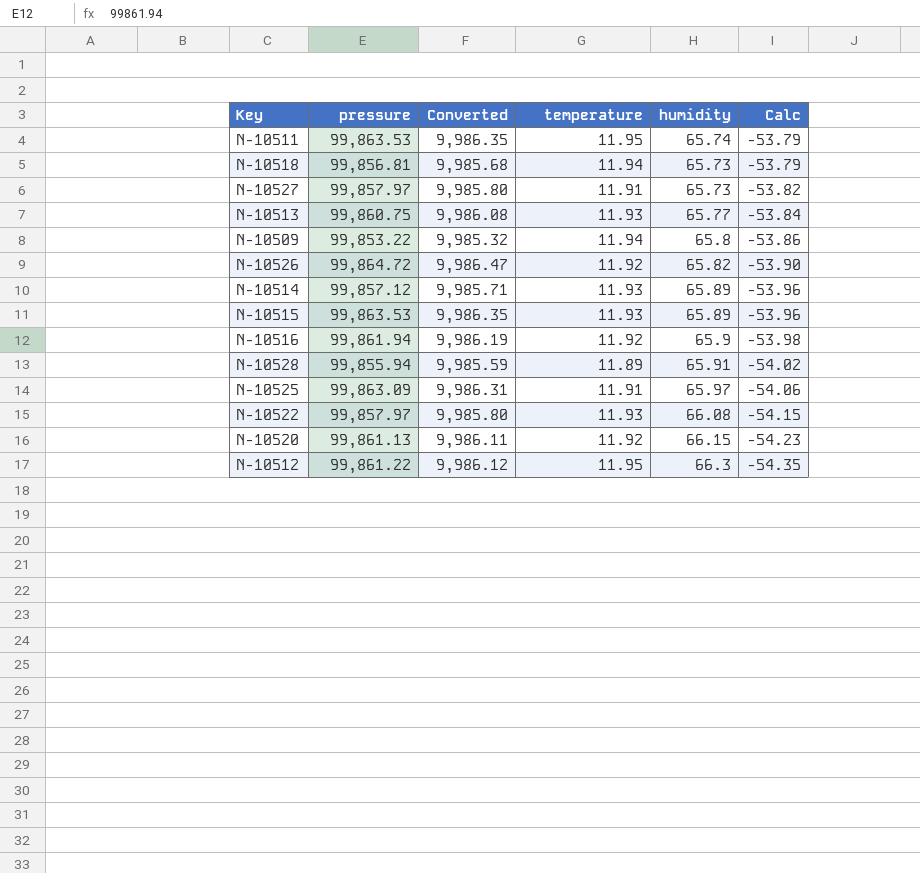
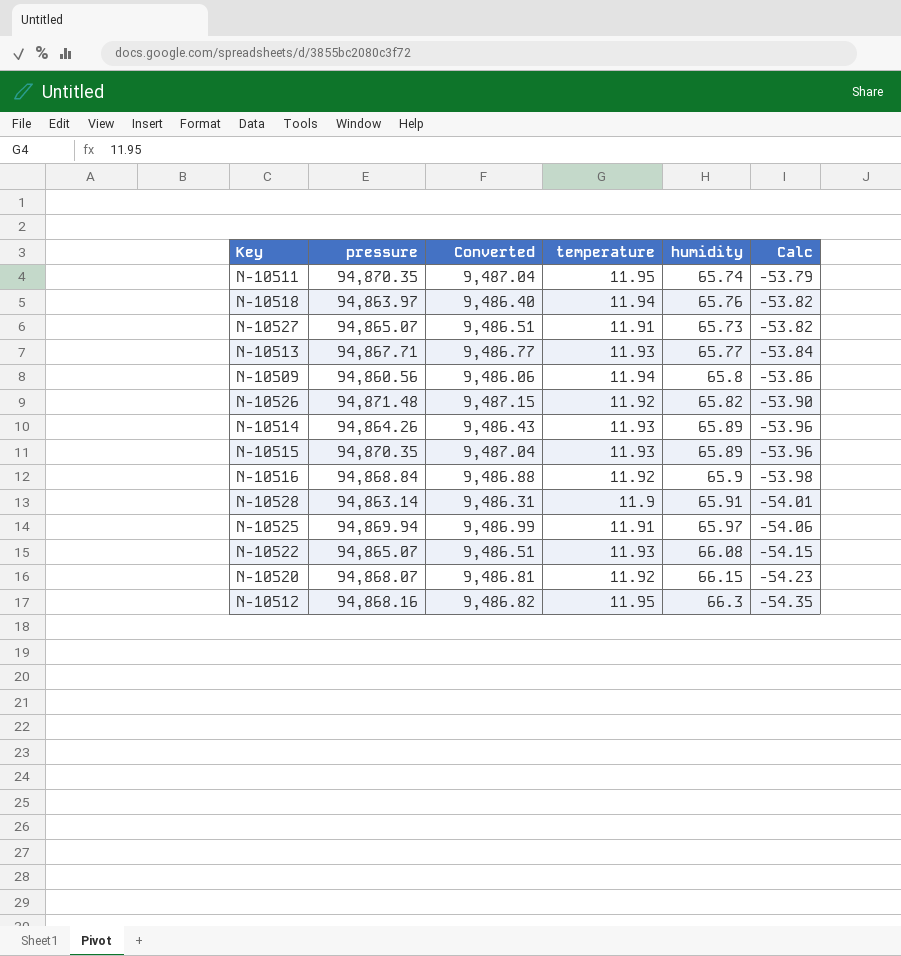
N-10511 | pressure: 99,863.53 -> 94,870.35
N-10511 | Converted: 9,986.35 -> 9,487.04
N-10518 | pressure: 99,856.81 -> 94,863.97
N-10518 | Converted: 9,985.68 -> 9,486.40
N-10518 | humidity: 65.73 -> 65.76
N-10518 | Calc: -53.79 -> -53.82
N-10527 | pressure: 99,857.97 -> 94,865.07
N-10527 | Converted: 9,985.80 -> 9,486.51
N-10513 | pressure: 99,860.75 -> 94,867.71
N-10513 | Converted: 9,986.08 -> 9,486.77
N-10509 | pressure: 99,853.22 -> 94,860.56
N-10509 | Converted: 9,985.32 -> 9,486.06
N-10526 | pressure: 99,864.72 -> 94,871.48
N-10526 | Converted: 9,986.47 -> 9,487.15
N-10514 | pressure: 99,857.12 -> 94,864.26
N-10514 | Converted: 9,985.71 -> 9,486.43
N-10515 | pressure: 99,863.53 -> 94,870.35
N-10515 | Converted: 9,986.35 -> 9,487.04
N-10516 | pressure: 99,861.94 -> 94,868.84
N-10516 | Converted: 9,986.19 -> 9,486.88
N-10528 | pressure: 99,855.94 -> 94,863.14
N-10528 | Converted: 9,985.59 -> 9,486.31
N-10528 | temperature: 11.89 -> 11.9
N-10528 | Calc: -54.02 -> -54.01
N-10525 | pressure: 99,863.09 -> 94,869.94
N-10525 | Converted: 9,986.31 -> 9,486.99
N-10522 | pressure: 99,857.97 -> 94,865.07
N-10522 | Converted: 9,985.80 -> 9,486.51
N-10520 | pressure: 99,861.13 -> 94,868.07
N-10520 | Converted: 9,986.11 -> 9,486.81
N-10512 | pressure: 99,861.22 -> 94,868.16
N-10512 | Converted: 9,986.12 -> 9,486.82

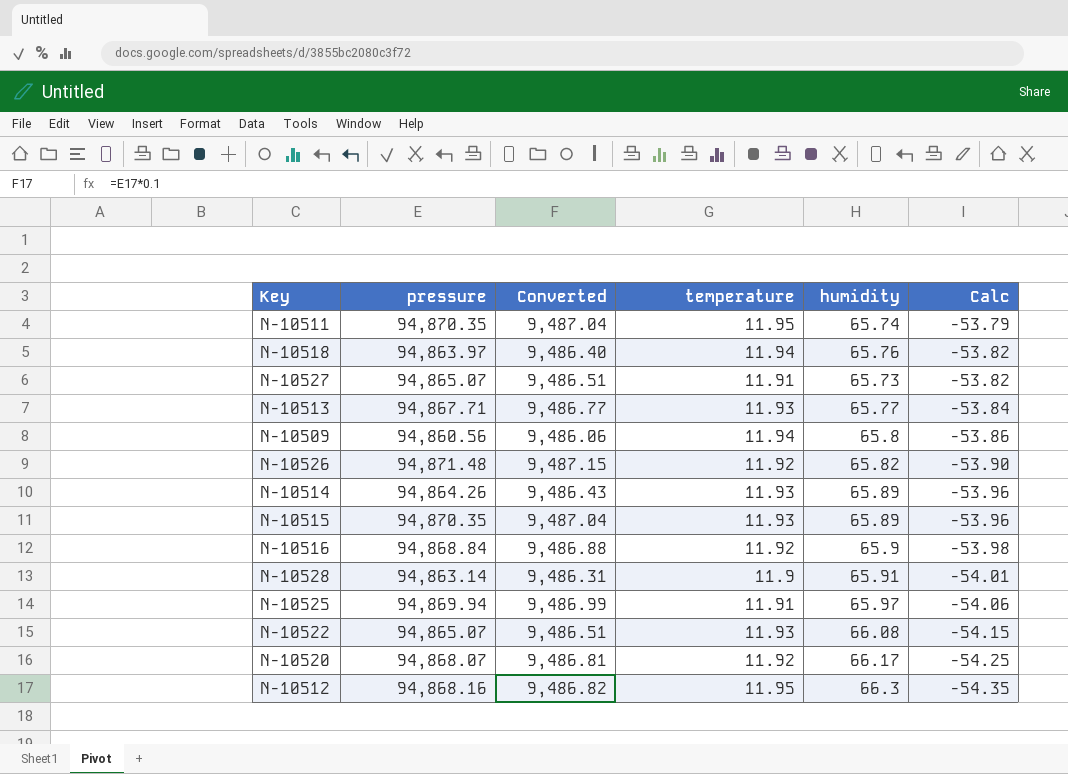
N-10520 | humidity: 66.15 -> 66.17
N-10520 | Calc: -54.23 -> -54.25

